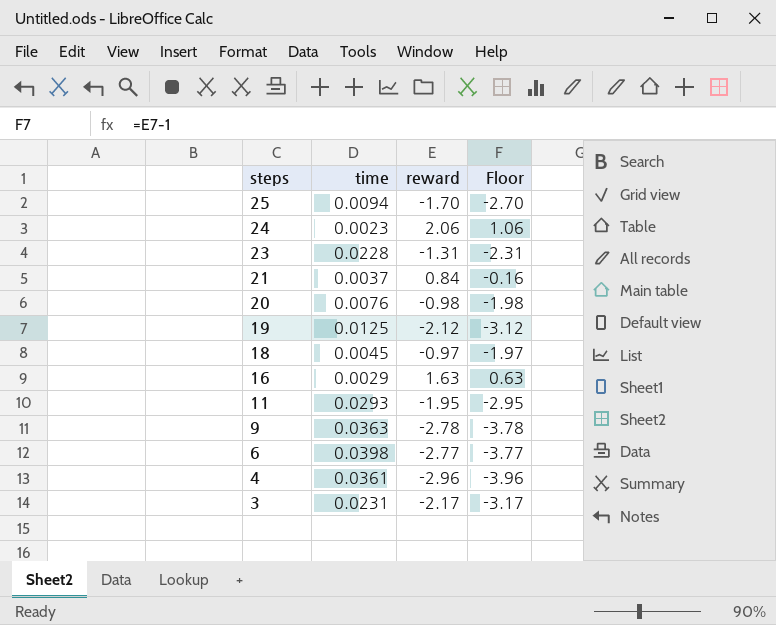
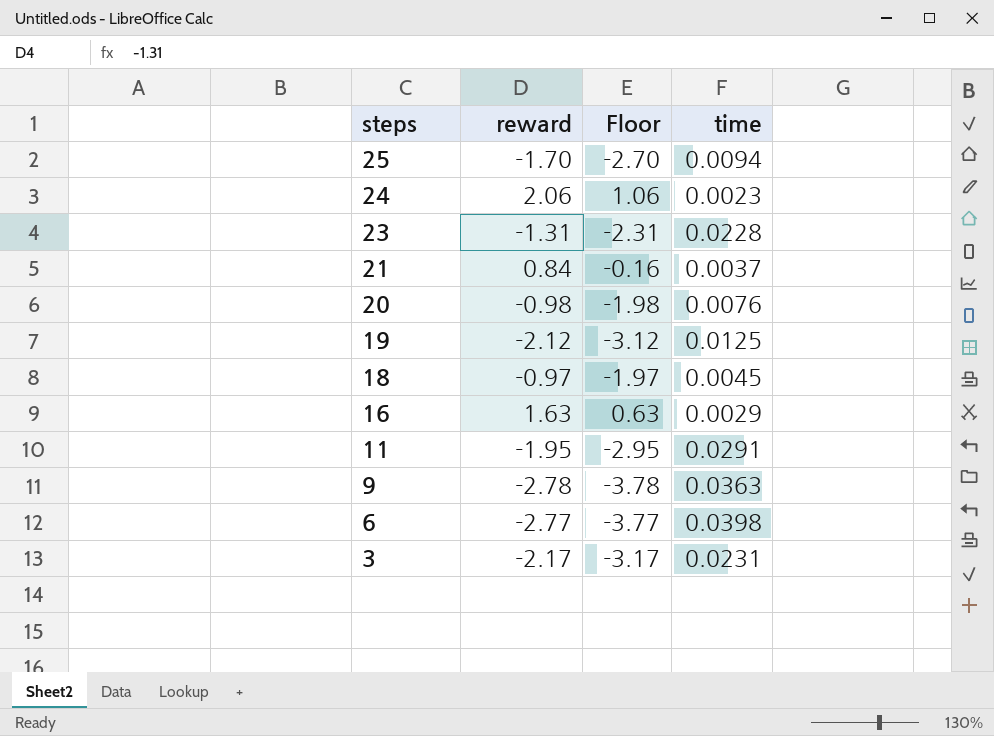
column time | position: 2 -> 4
row 4: 0.0361 | -2.96 | -3.96 -> none
11 | time: 0.0293 -> 0.0291

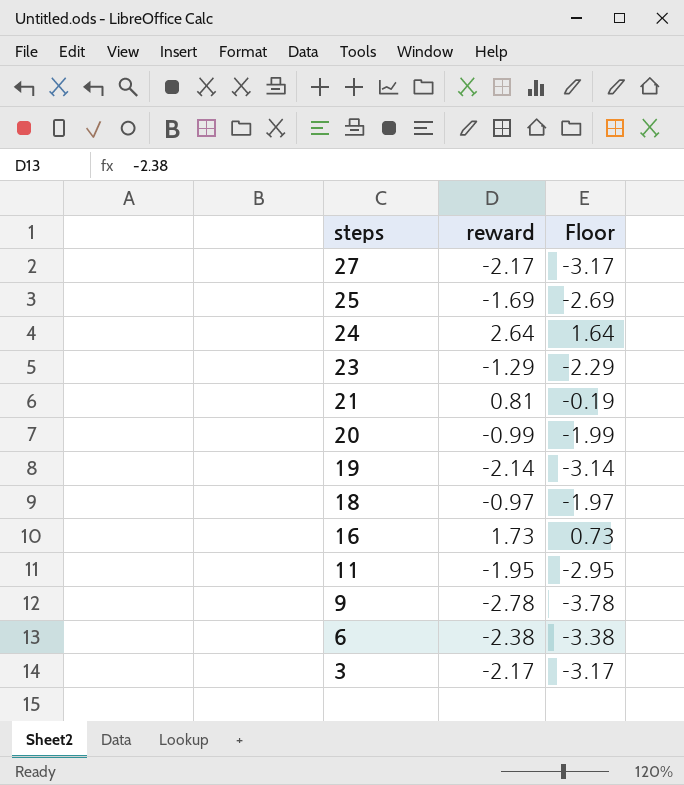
column time | position: 4 -> none
row 27: none -> -2.17 | -3.17
25 | reward: -1.70 -> -1.69
25 | Floor: -2.70 -> -2.69
24 | reward: 2.06 -> 2.64
24 | Floor: 1.06 -> 1.64
23 | reward: -1.31 -> -1.29
23 | Floor: -2.31 -> -2.29
21 | reward: 0.84 -> 0.81
21 | Floor: -0.16 -> -0.19
20 | reward: -0.98 -> -0.99
20 | Floor: -1.98 -> -1.99
19 | reward: -2.12 -> -2.14
19 | Floor: -3.12 -> -3.14
16 | reward: 1.63 -> 1.73
16 | Floor: 0.63 -> 0.73
6 | reward: -2.77 -> -2.38
6 | Floor: -3.77 -> -3.38

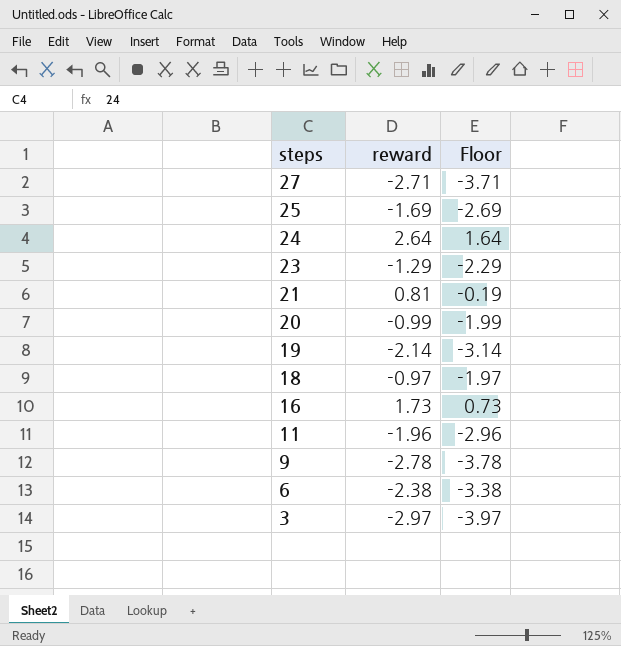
27 | reward: -2.17 -> -2.71
27 | Floor: -3.17 -> -3.71
11 | reward: -1.95 -> -1.96
11 | Floor: -2.95 -> -2.96
3 | reward: -2.17 -> -2.97
3 | Floor: -3.17 -> -3.97

